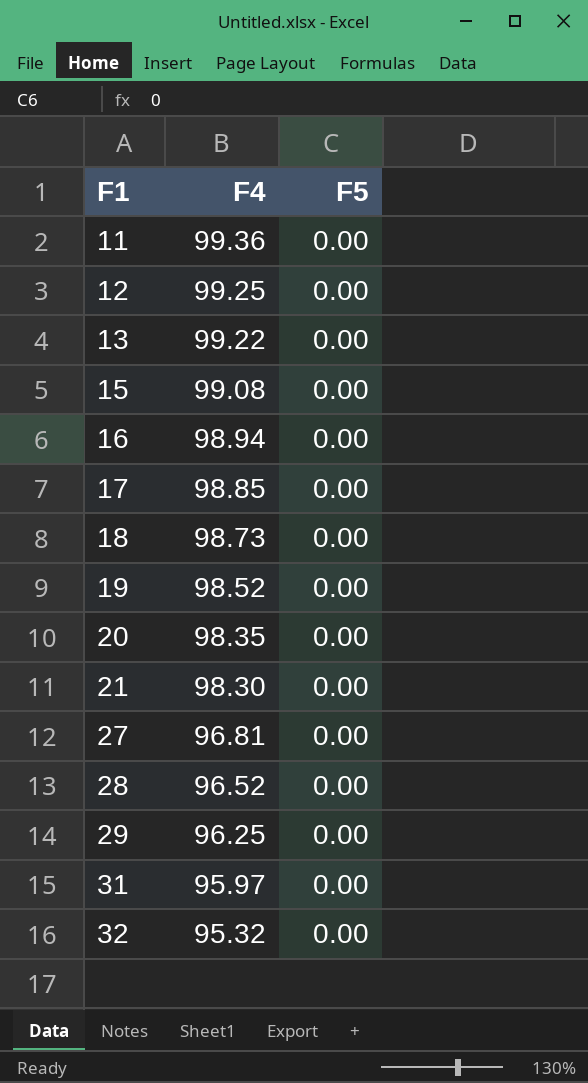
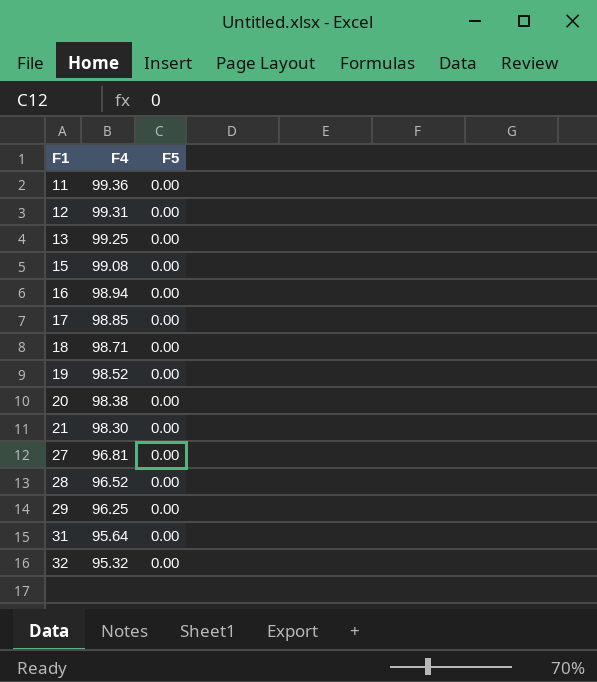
12 | F4: 99.25 -> 99.31
13 | F4: 99.22 -> 99.25
18 | F4: 98.73 -> 98.71
20 | F4: 98.35 -> 98.38
31 | F4: 95.97 -> 95.64

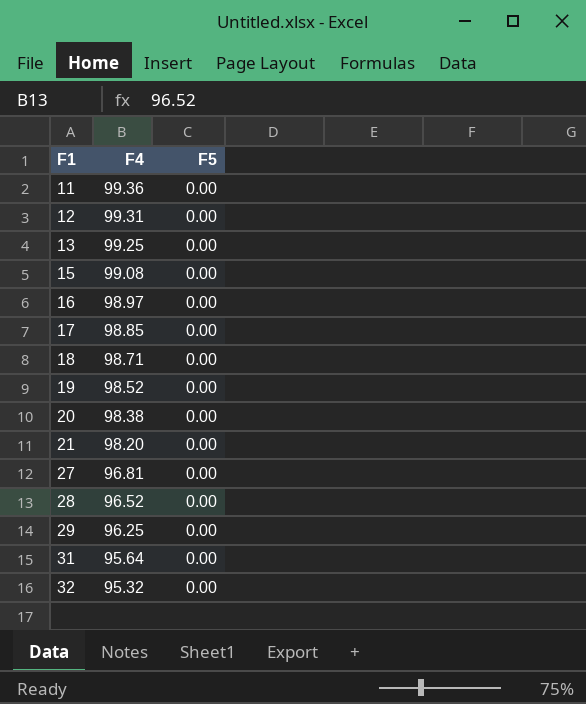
16 | F4: 98.94 -> 98.97
21 | F4: 98.30 -> 98.20

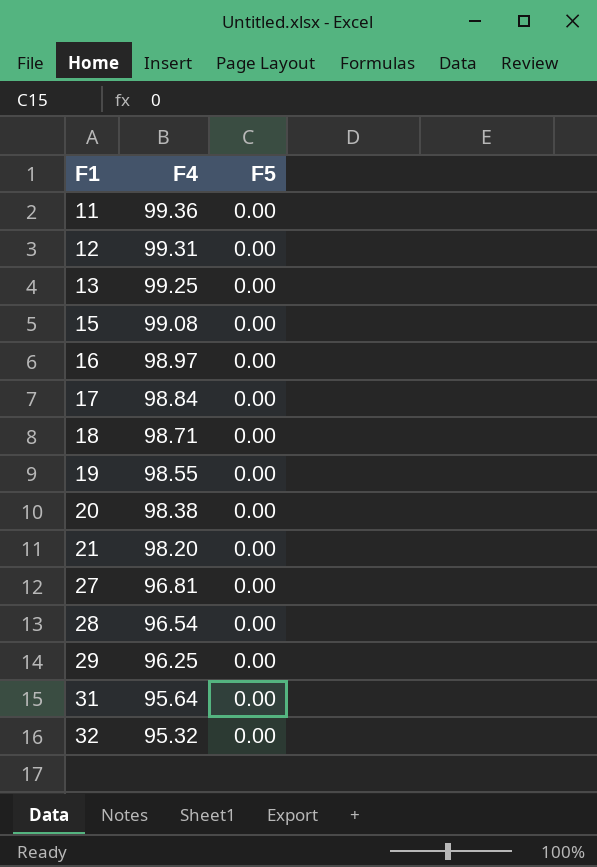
17 | F4: 98.85 -> 98.84
19 | F4: 98.52 -> 98.55
28 | F4: 96.52 -> 96.54

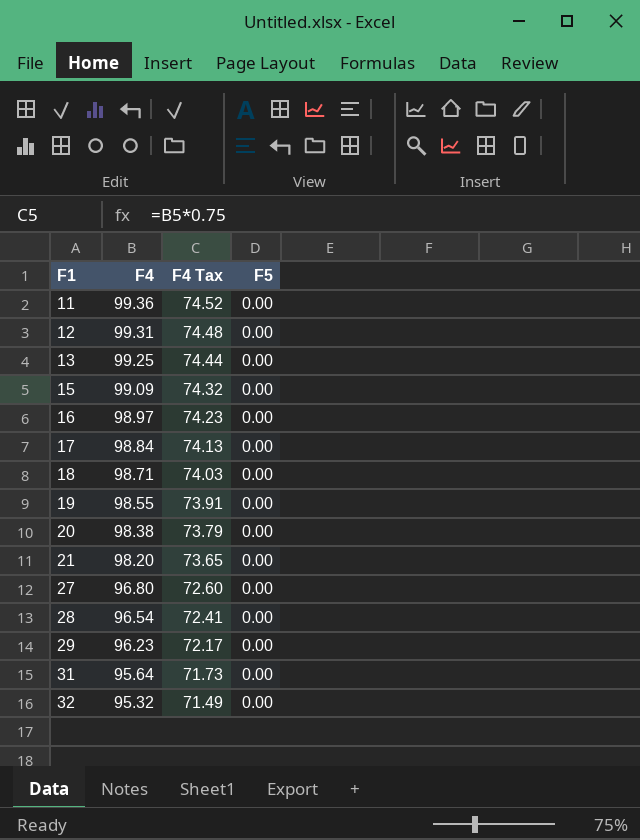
column F4 Tax | formula: none -> [F4] * 0.75
15 | F4: 99.08 -> 99.09
27 | F4: 96.81 -> 96.80
29 | F4: 96.25 -> 96.23

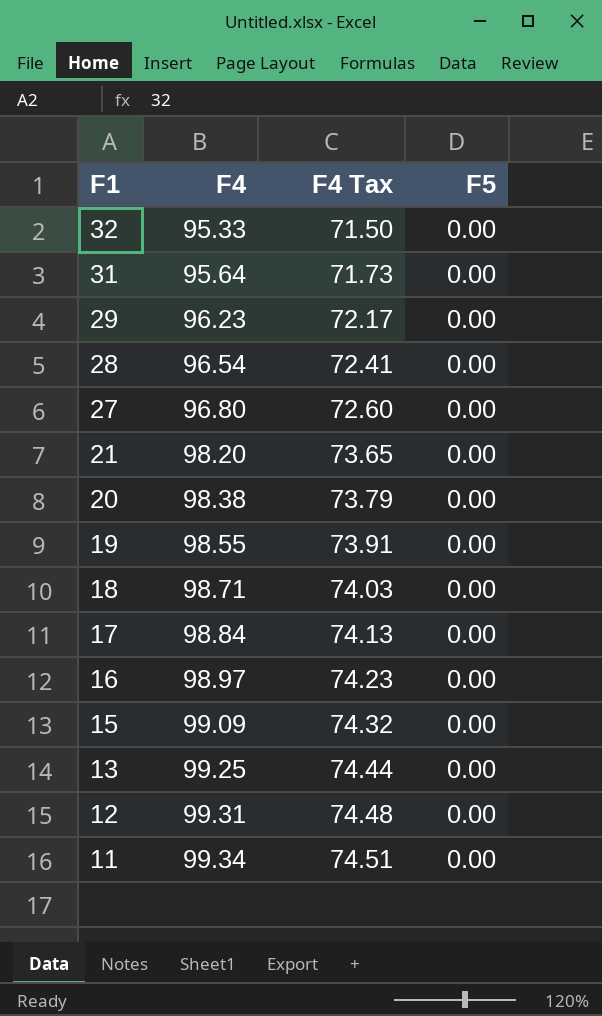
row order: F1 ascending -> F1 descending
32 | F4: 95.32 -> 95.33
32 | F4 Tax: 71.49 -> 71.50
11 | F4: 99.36 -> 99.34
11 | F4 Tax: 74.52 -> 74.51

